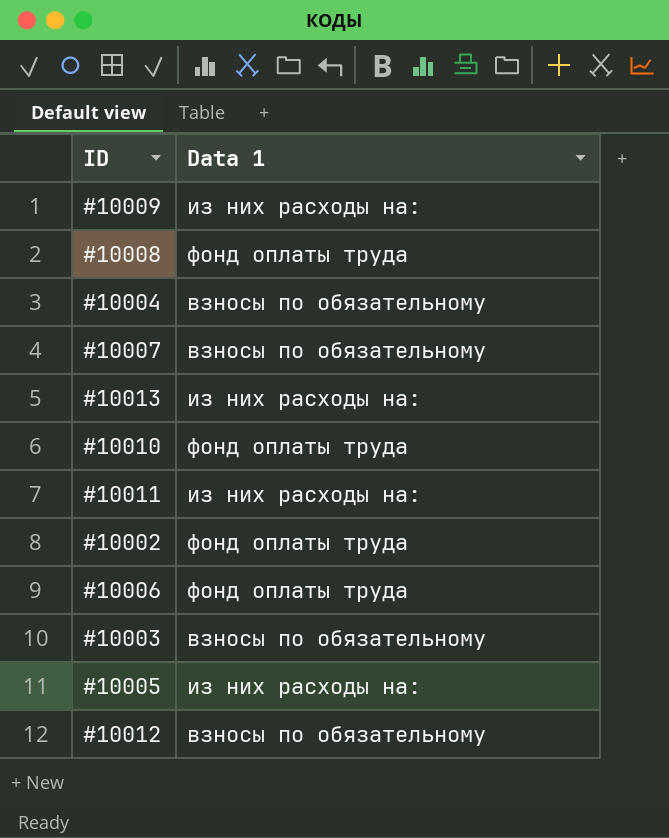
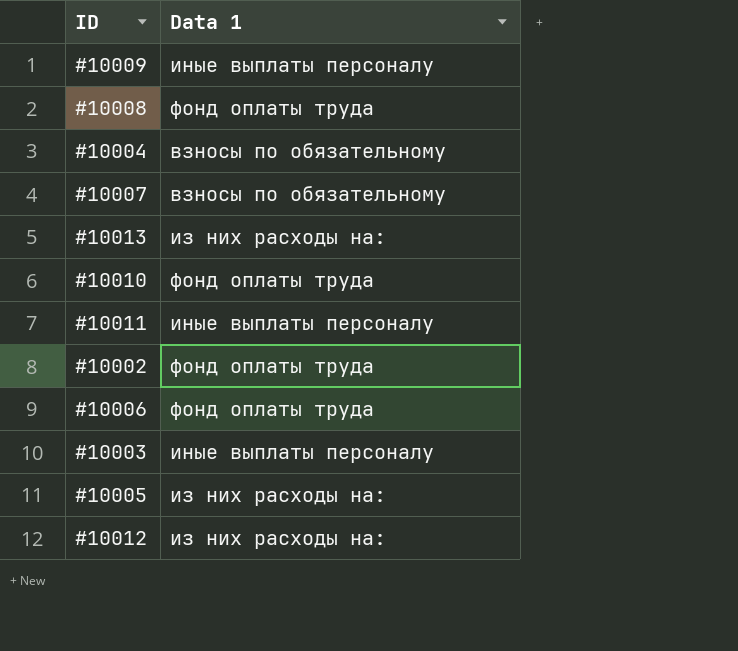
#10009 | Data 1: из них расходы на: -> иные выплаты персоналу
#10011 | Data 1: из них расходы на: -> иные выплаты персоналу
#10003 | Data 1: взносы по обязательному -> иные выплаты персоналу
#10012 | Data 1: взносы по обязательному -> из них расходы на:

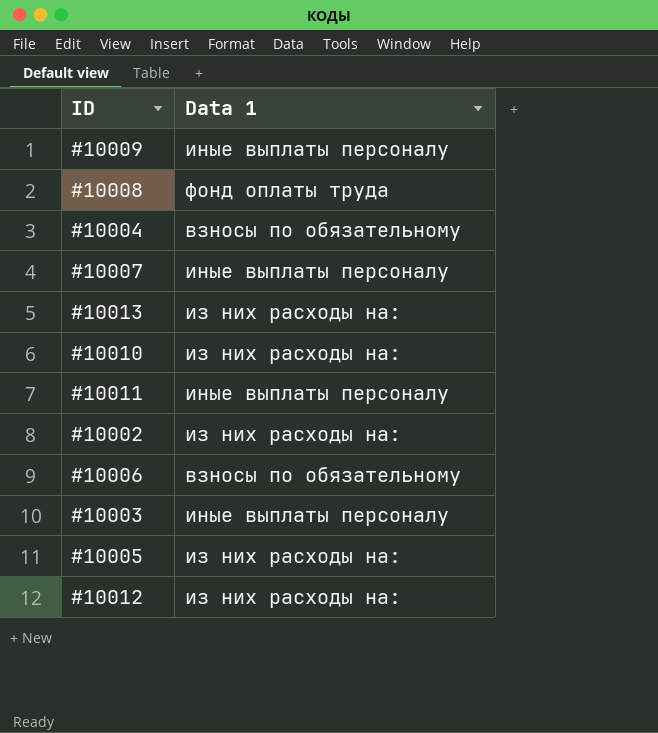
#10007 | Data 1: взносы по обязательному -> иные выплаты персоналу
#10010 | Data 1: фонд оплаты труда -> из них расходы на:
#10002 | Data 1: фонд оплаты труда -> из них расходы на:
#10006 | Data 1: фонд оплаты труда -> взносы по обязательному

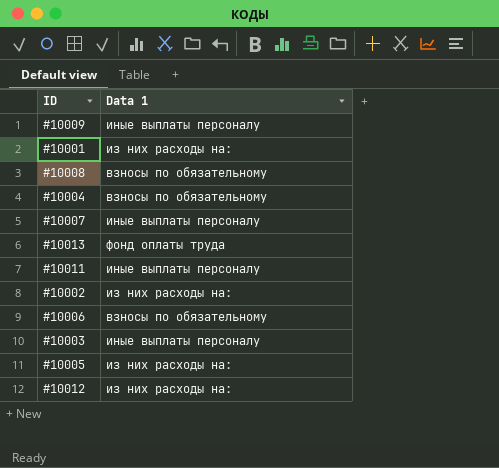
row #10010: из них расходы на: -> none
row #10001: none -> из них расходы на:
#10008 | Data 1: фонд оплаты труда -> взносы по обязательному
#10013 | Data 1: из них расходы на: -> фонд оплаты труда

